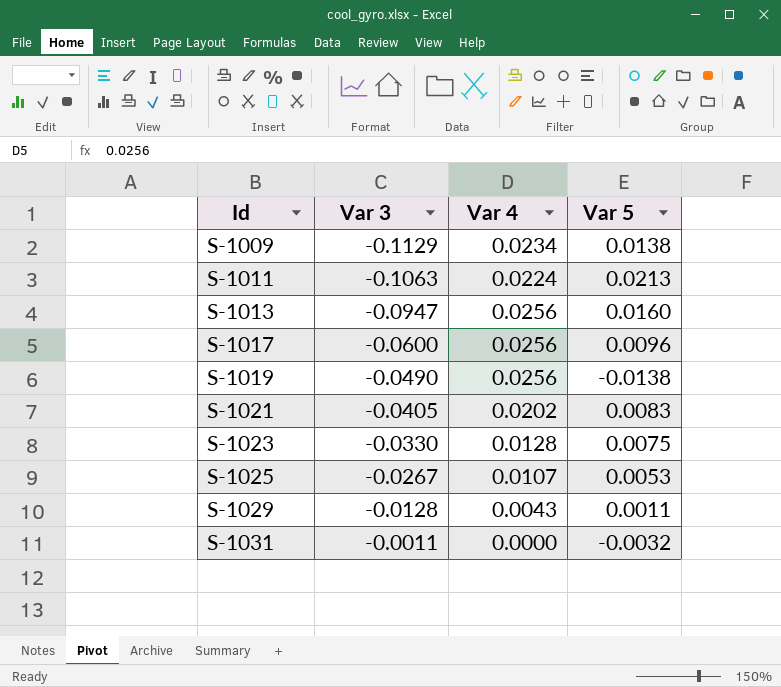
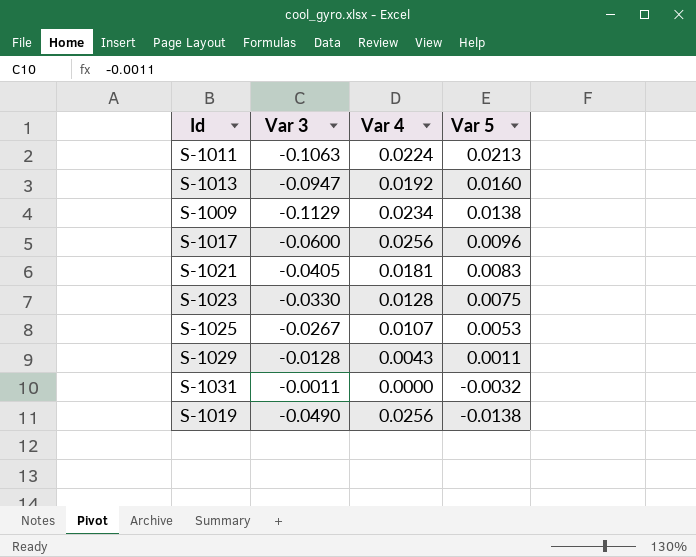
row order: Id ascending -> Var 5 descending
S-1013 | Var 4: 0.0256 -> 0.0192
S-1021 | Var 4: 0.0202 -> 0.0181

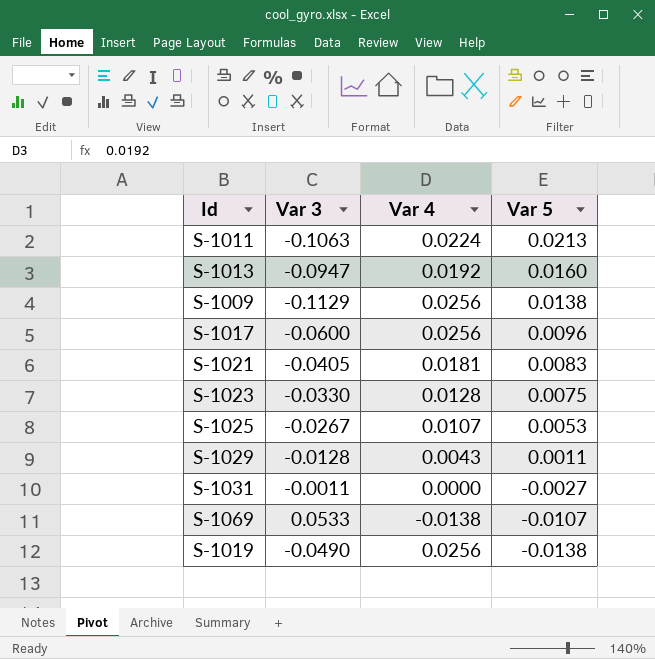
S-1009 | Var 4: 0.0234 -> 0.0256
S-1031 | Var 5: -0.0032 -> -0.0027
row S-1069: none -> 0.0533 | -0.0138 | -0.0107

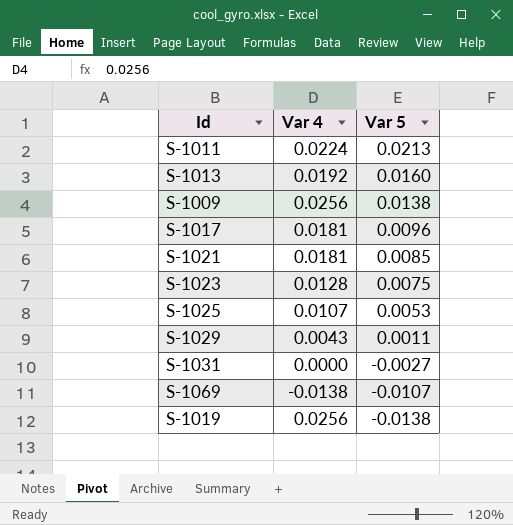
column Var 3 | position: 2 -> none
S-1017 | Var 4: 0.0256 -> 0.0181
S-1021 | Var 5: 0.0083 -> 0.0085

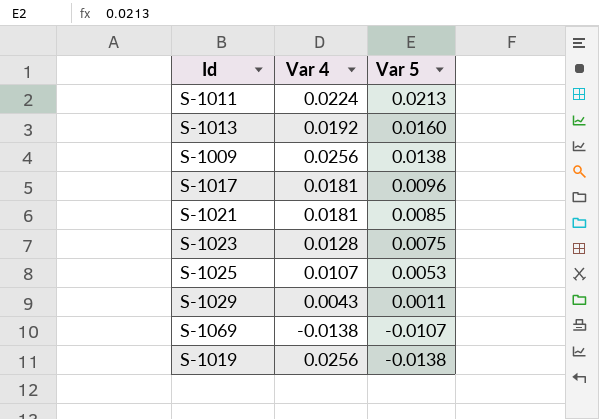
row S-1031: 0.0000 | -0.0027 -> none

